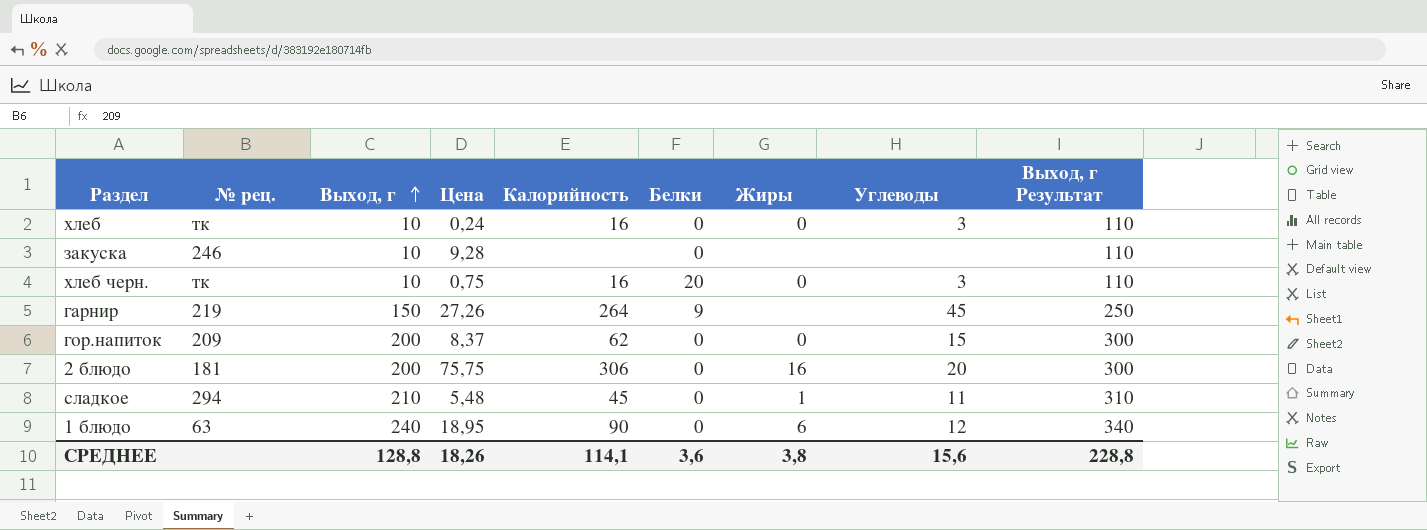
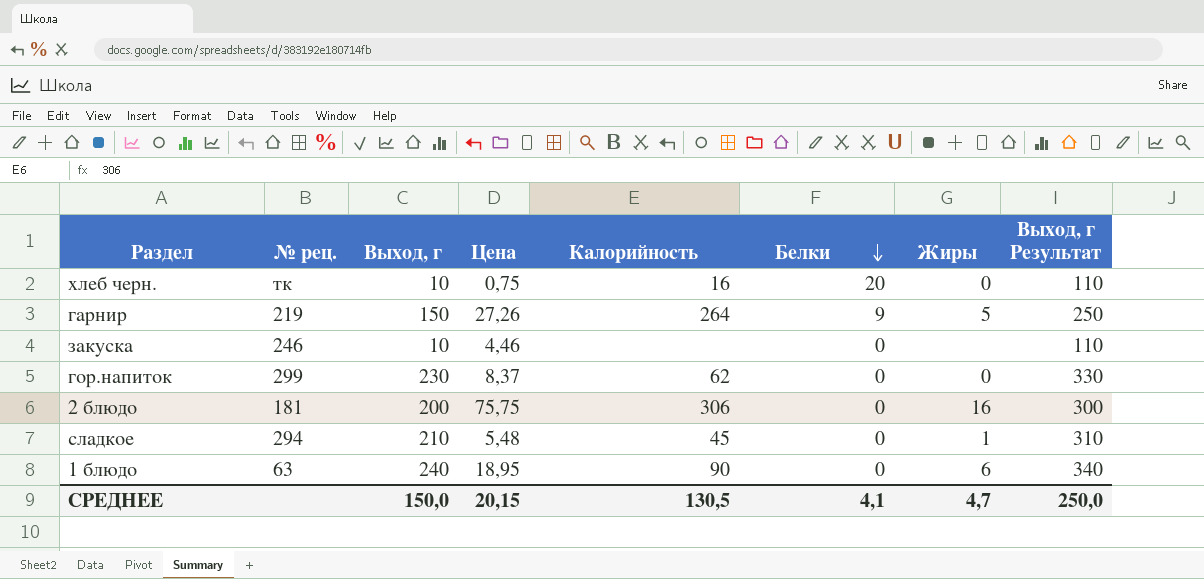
row order: Выход, г ascending -> Белки descending
column Углеводы | position: 8 -> none
row хлеб: тк | 10 | 0,24 | 16 | 0 | 0 | 3 | 110 -> none
гарнир | Жиры: none -> 5
закуска | Цена: 9,28 -> 4,46
гор.напиток | № рец.: 209 -> 299
гор.напиток | Выход, г: 200 -> 230
гор.напиток | Выход, г Результат: 300 -> 330
СРЕДНЕЕ | Выход, г: 128,8 -> 150,0
СРЕДНЕЕ | Цена: 18,26 -> 20,15
СРЕДНЕЕ | Калорийность: 114,1 -> 130,5
СРЕДНЕЕ | Белки: 3,6 -> 4,1
СРЕДНЕЕ | Жиры: 3,8 -> 4,7
СРЕДНЕЕ | Выход, г Результат: 228,8 -> 250,0

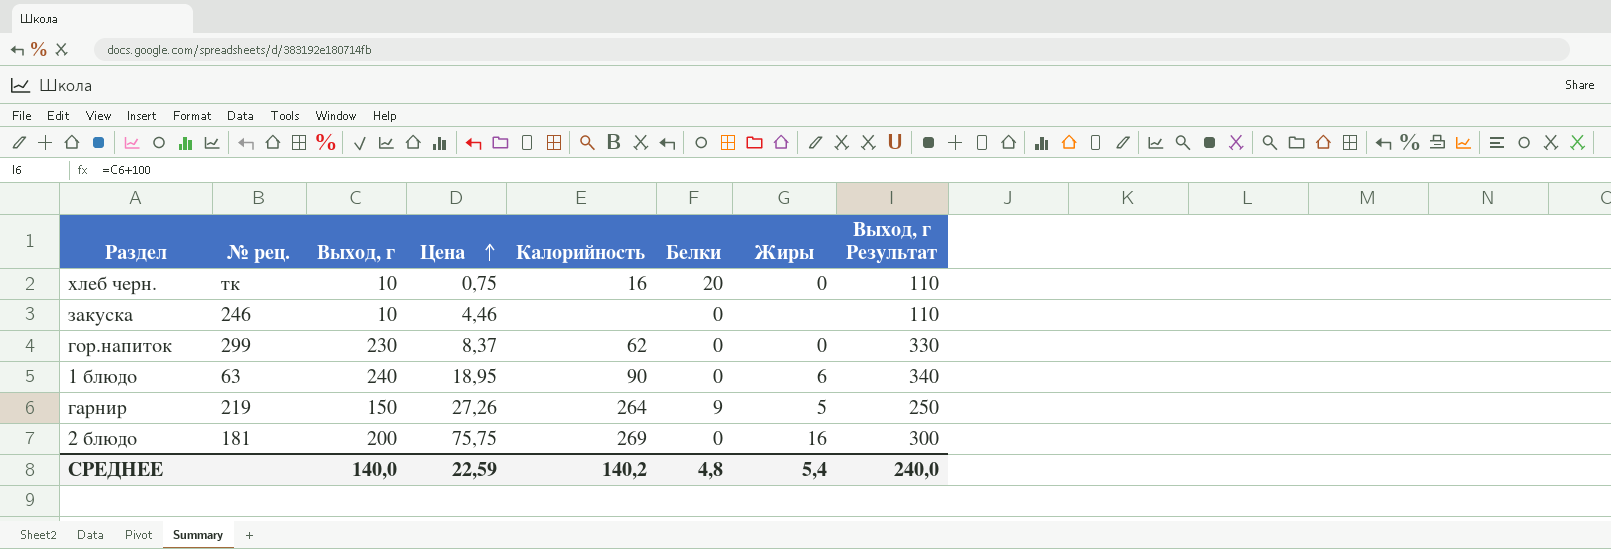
row order: Белки descending -> Цена ascending
row сладкое: 294 | 210 | 5,48 | 45 | 0 | 1 | 310 -> none
2 блюдо | Калорийность: 306 -> 269
СРЕДНЕЕ | Выход, г: 150,0 -> 140,0
СРЕДНЕЕ | Цена: 20,15 -> 22,59
СРЕДНЕЕ | Калорийность: 130,5 -> 140,2
СРЕДНЕЕ | Белки: 4,1 -> 4,8
СРЕДНЕЕ | Жиры: 4,7 -> 5,4
СРЕДНЕЕ | Выход, г Результат: 250,0 -> 240,0

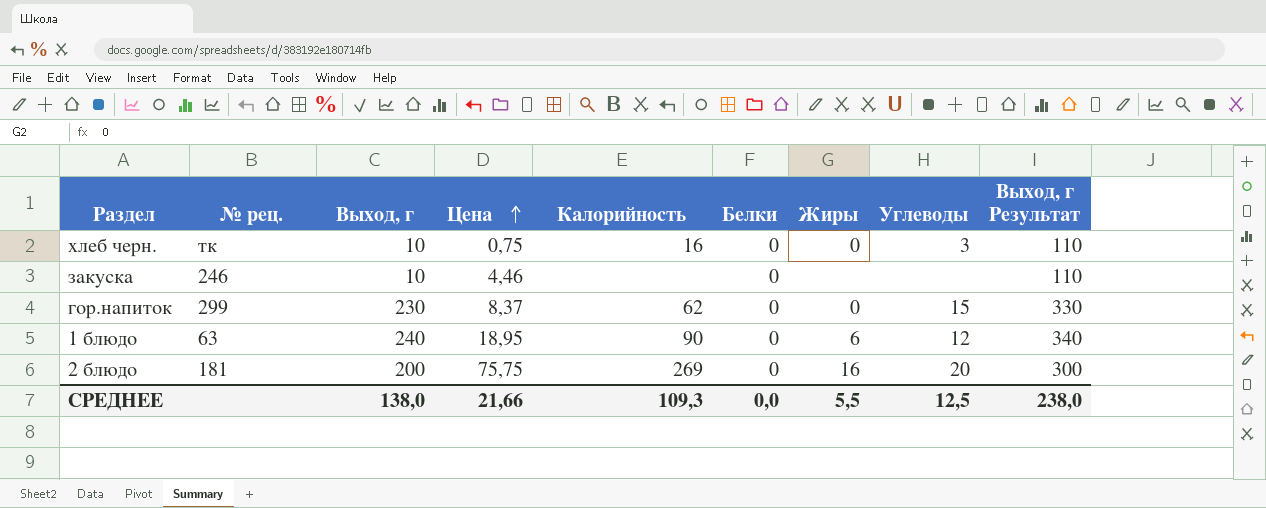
column Углеводы | position: none -> 8
row гарнир: 219 | 150 | 27,26 | 264 | 9 | 5 | 250 -> none
хлеб черн. | Белки: 20 -> 0
СРЕДНЕЕ | Выход, г: 140,0 -> 138,0
СРЕДНЕЕ | Цена: 22,59 -> 21,66
СРЕДНЕЕ | Калорийность: 140,2 -> 109,3
СРЕДНЕЕ | Белки: 4,8 -> 0,0
СРЕДНЕЕ | Жиры: 5,4 -> 5,5
СРЕДНЕЕ | Выход, г Результат: 240,0 -> 238,0

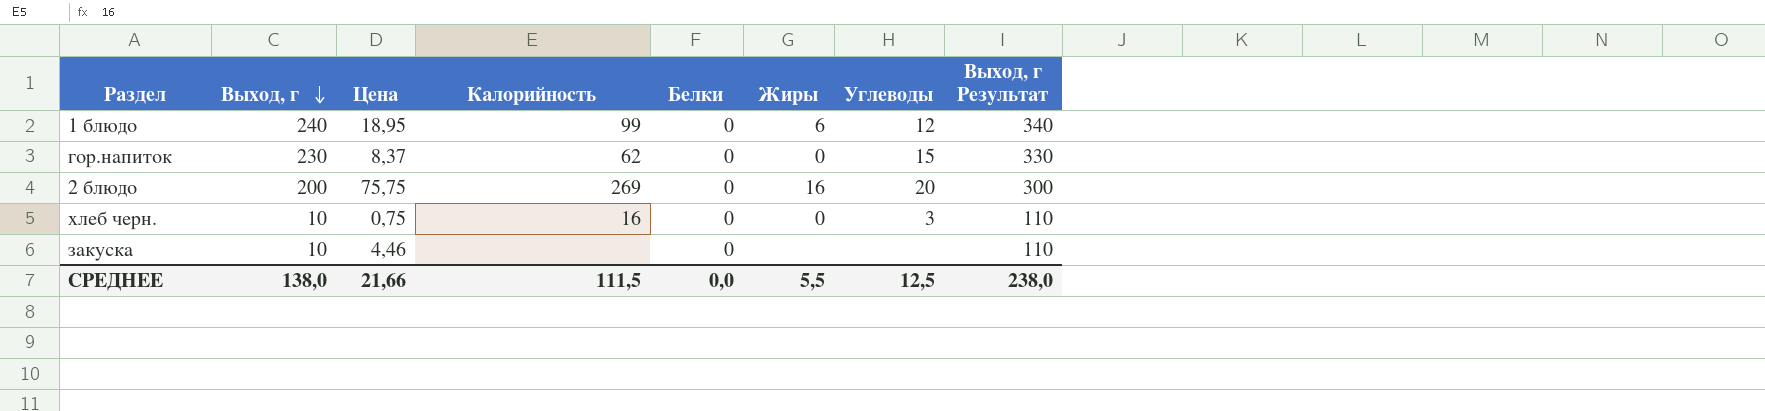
row order: Цена ascending -> Выход, г descending
column № рец. | position: 2 -> none
1 блюдо | Калорийность: 90 -> 99
СРЕДНЕЕ | Калорийность: 109,3 -> 111,5

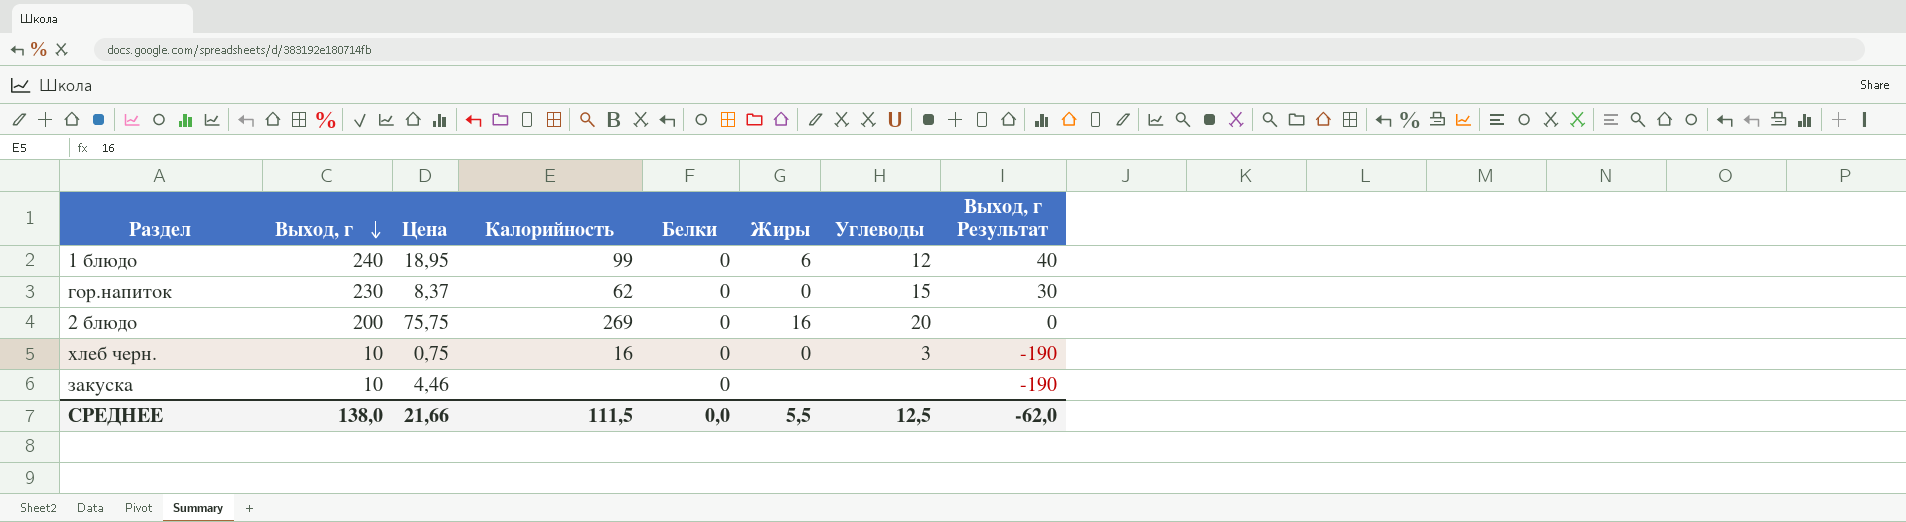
column Выход, г Результат | formula: [Выход, г] + 100 -> [Выход, г] - 200
СРЕДНЕЕ | Выход, г Результат: 238,0 -> -62,0

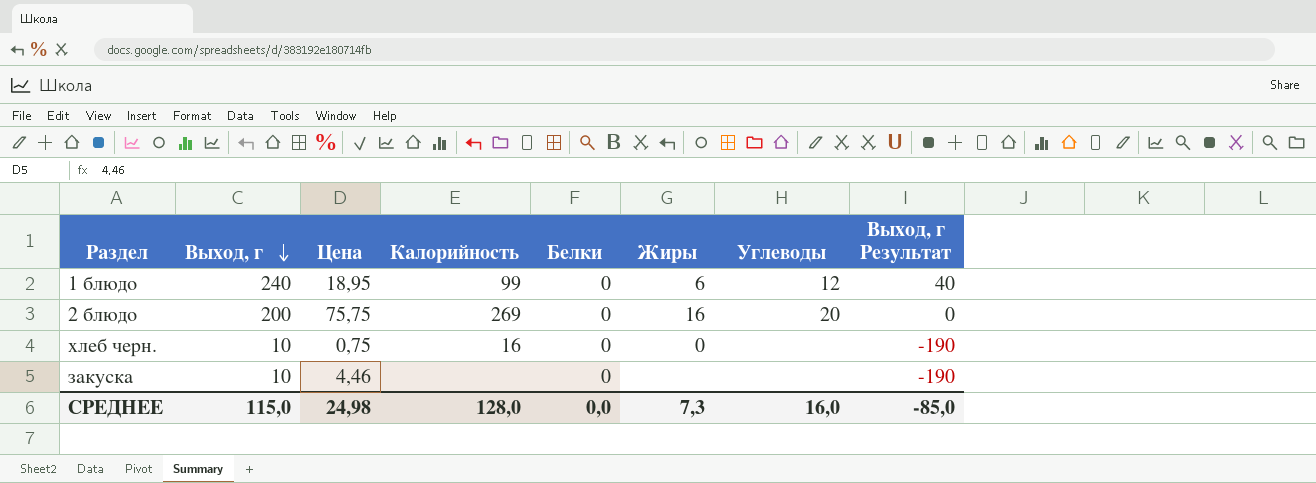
row гор.напиток: 230 | 8,37 | 62 | 0 | 0 | 15 | 30 -> none
хлеб черн. | Углеводы: 3 -> none
СРЕДНЕЕ | Выход, г: 138,0 -> 115,0
СРЕДНЕЕ | Цена: 21,66 -> 24,98
СРЕДНЕЕ | Калорийность: 111,5 -> 128,0
СРЕДНЕЕ | Жиры: 5,5 -> 7,3
СРЕДНЕЕ | Углеводы: 12,5 -> 16,0
СРЕДНЕЕ | Выход, г Результат: -62,0 -> -85,0

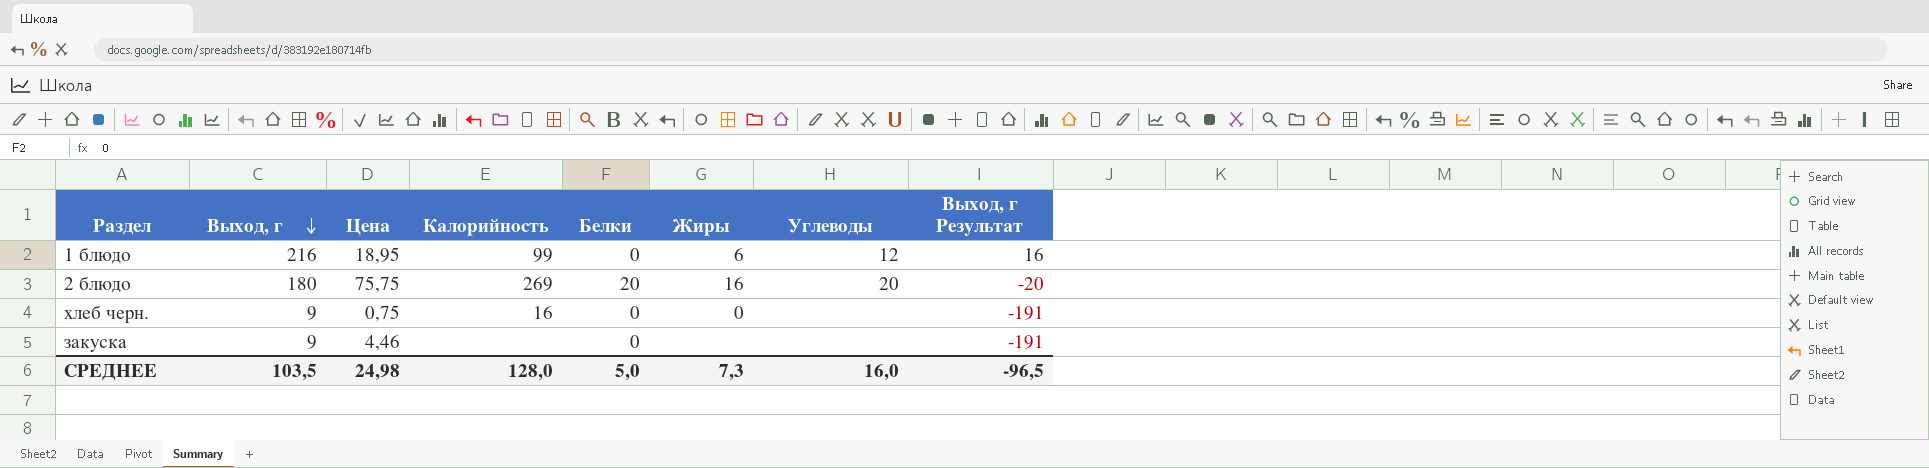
1 блюдо | Выход, г: 240 -> 216
1 блюдо | Выход, г Результат: 40 -> 16
2 блюдо | Выход, г: 200 -> 180
2 блюдо | Белки: 0 -> 20
2 блюдо | Выход, г Результат: 0 -> -20
хлеб черн. | Выход, г: 10 -> 9
хлеб черн. | Выход, г Результат: -190 -> -191
закуска | Выход, г: 10 -> 9
закуска | Выход, г Результат: -190 -> -191
СРЕДНЕЕ | Выход, г: 115,0 -> 103,5
СРЕДНЕЕ | Белки: 0,0 -> 5,0
СРЕДНЕЕ | Выход, г Результат: -85,0 -> -96,5

